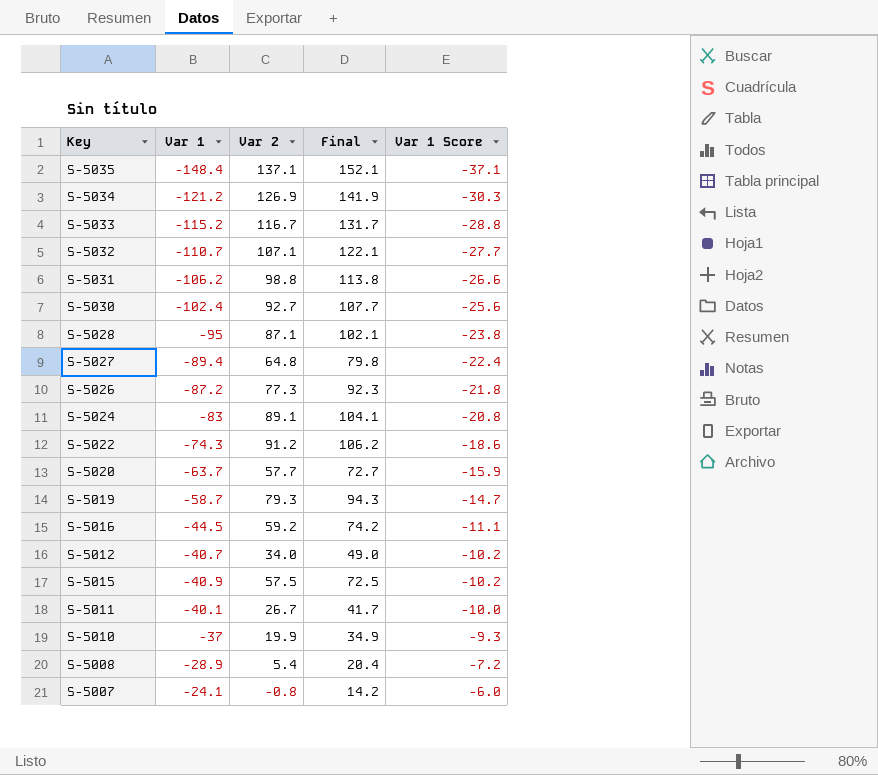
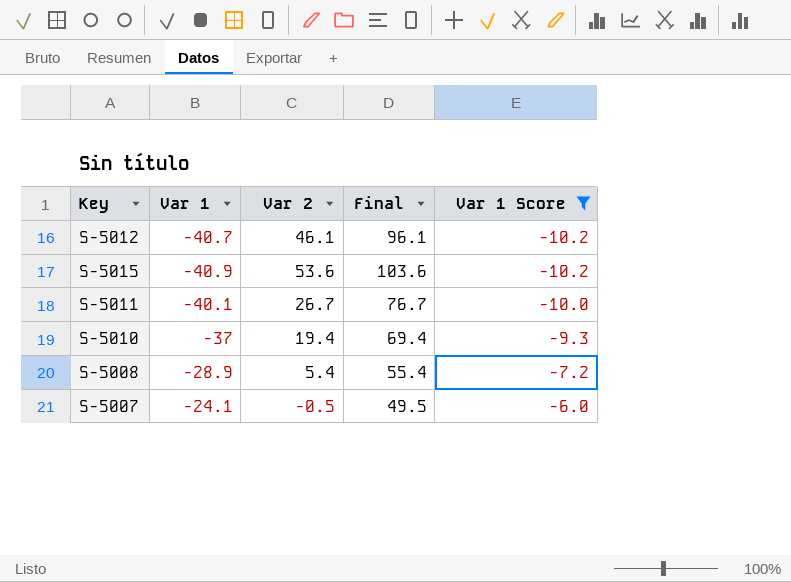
filter: none -> Var 1 Score >= -10.2
column Final | formula: [Var 2] + 15 -> [Var 2] + 50
S-5012 | Var 2: 34.0 -> 46.1
S-5015 | Var 2: 57.5 -> 53.6
S-5010 | Var 2: 19.9 -> 19.4
S-5007 | Var 2: -0.8 -> -0.5

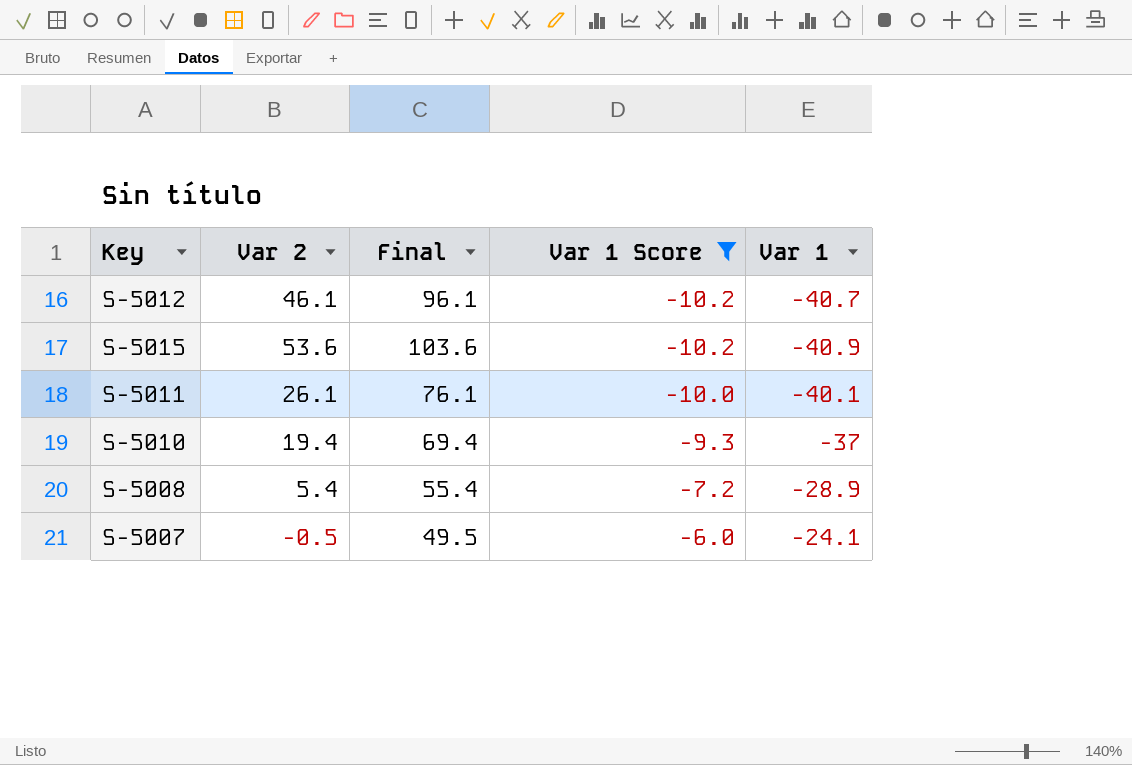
column Var 1 | position: 2 -> 5
S-5011 | Var 2: 26.7 -> 26.1
S-5011 | Final: 76.7 -> 76.1

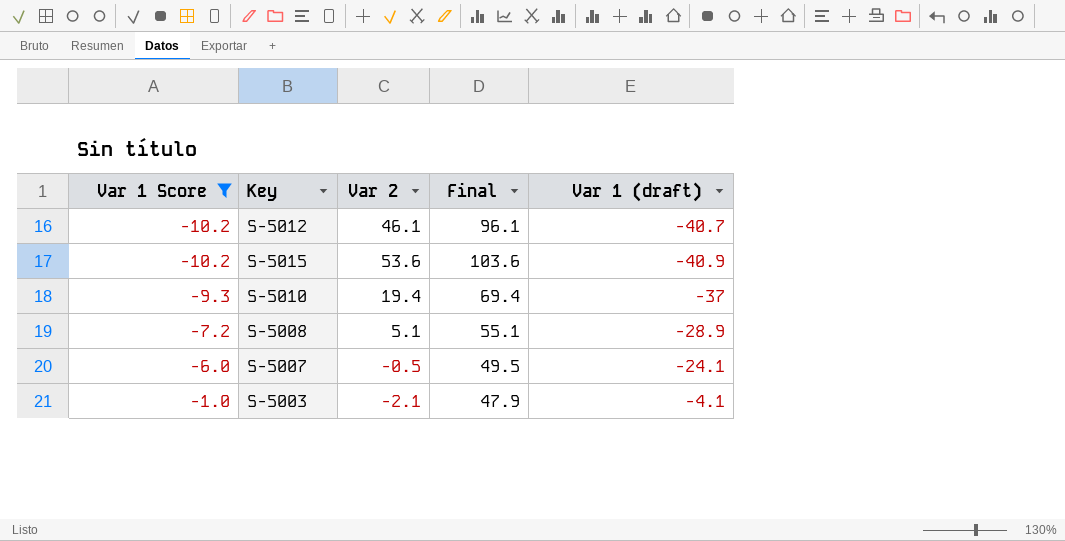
column Var 1 Score | position: 4 -> 1
column name: Var 1 -> Var 1 (draft)
row S-5011: 26.1 | 76.1 | -10.0 | -40.1 -> none
S-5008 | Var 2: 5.4 -> 5.1
S-5008 | Final: 55.4 -> 55.1
row S-5003: none -> -1.0 | -2.1 | 47.9 | -4.1

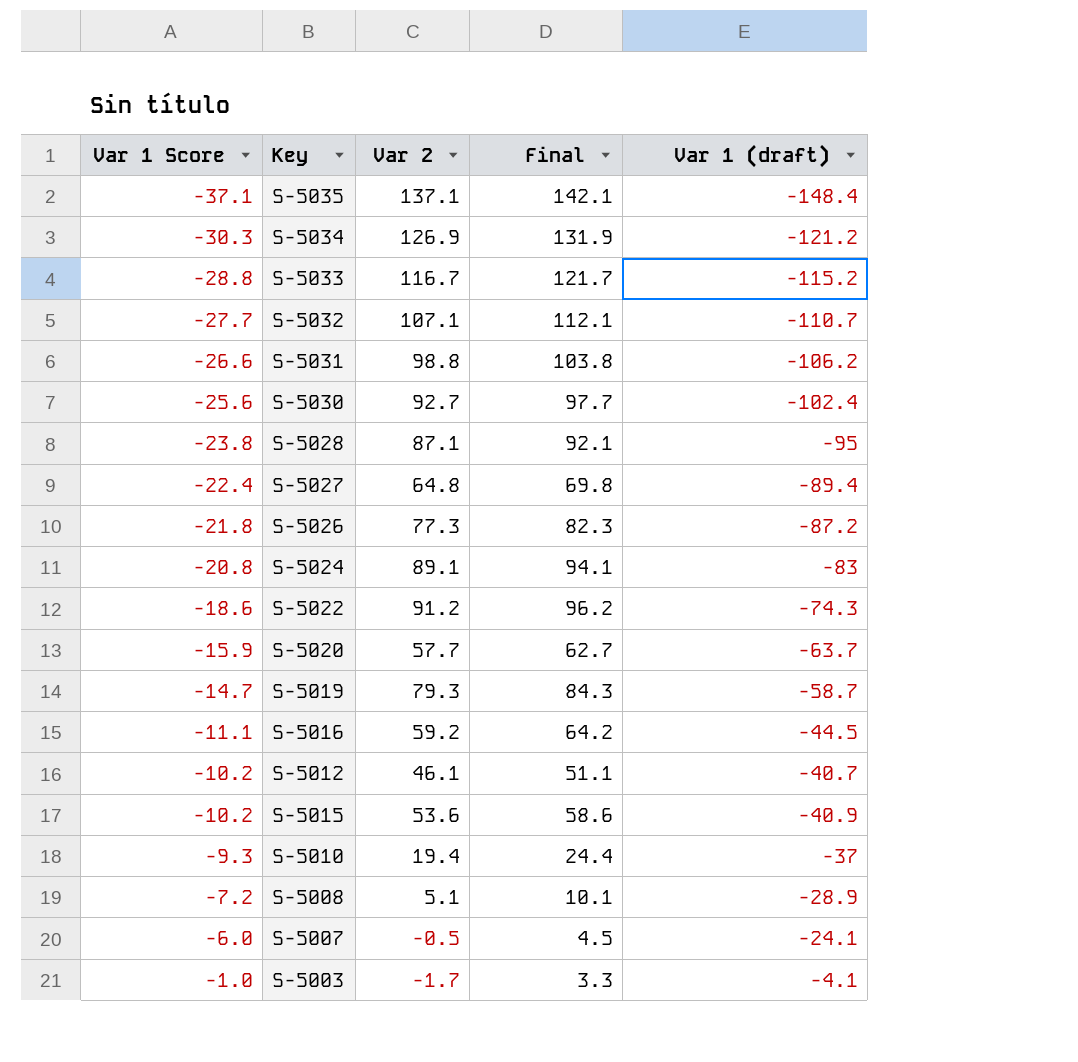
filter: Var 1 Score >= -10.2 -> none
column Final | formula: [Var 2] + 50 -> [Var 2] + 5
S-5003 | Var 2: -2.1 -> -1.7

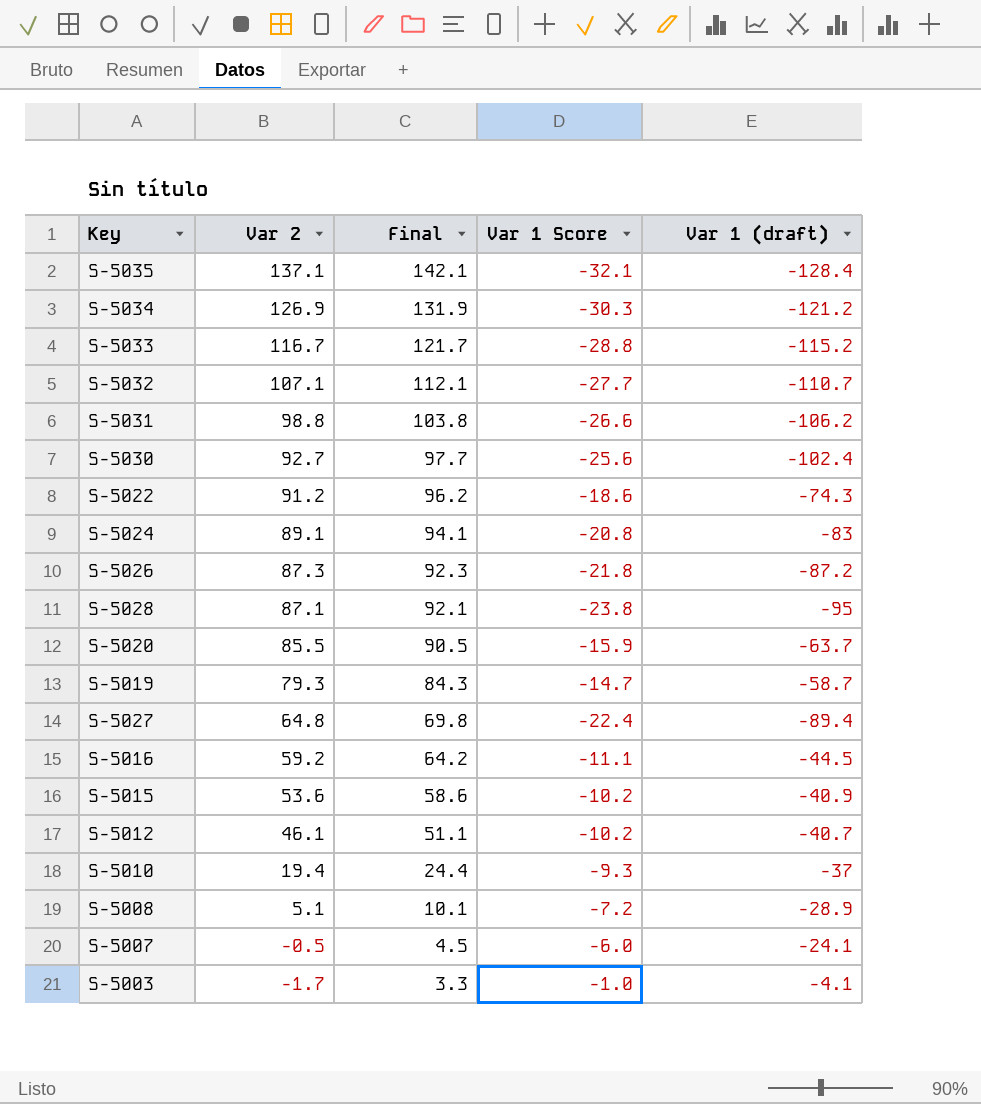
row order: Var 1 Score ascending -> Var 2 descending
column Var 1 Score | position: 1 -> 4
S-5035 | Var 1 Score: -37.1 -> -32.1
S-5035 | Var 1 (draft): -148.4 -> -128.4
S-5026 | Var 2: 77.3 -> 87.3
S-5026 | Final: 82.3 -> 92.3
S-5020 | Var 2: 57.7 -> 85.5
S-5020 | Final: 62.7 -> 90.5

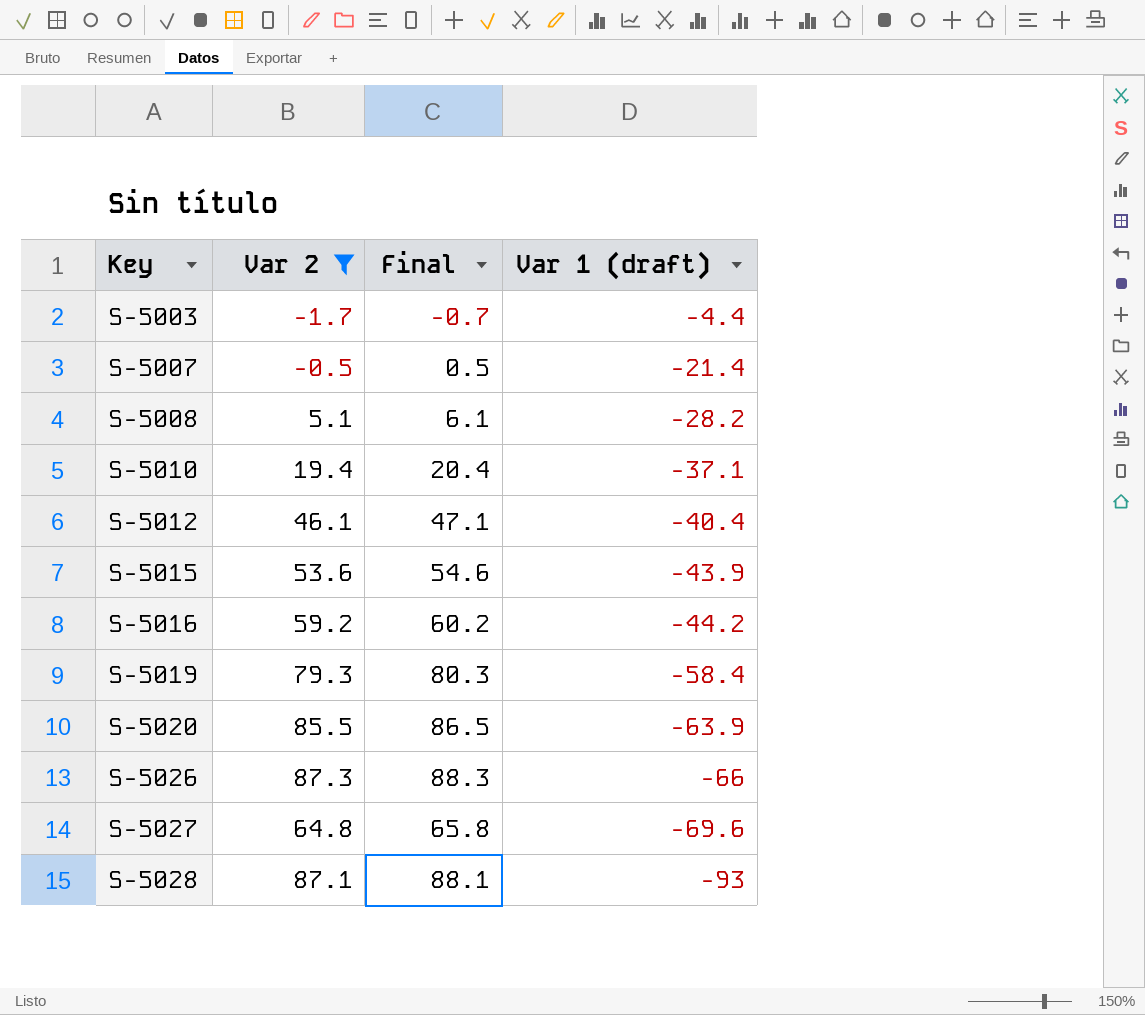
filter: none -> Var 2 <= 87.3
row order: Var 2 descending -> Key ascending
column Var 1 Score | formula: [Var 1 (draft)] * 0.25 -> none
column Final | formula: [Var 2] + 5 -> [Var 2] + 1
S-5003 | Var 1 (draft): -4.1 -> -4.4
S-5007 | Var 1 (draft): -24.1 -> -21.4
S-5008 | Var 1 (draft): -28.9 -> -28.2
S-5010 | Var 1 (draft): -37 -> -37.1
S-5012 | Var 1 (draft): -40.7 -> -40.4
S-5015 | Var 1 (draft): -40.9 -> -43.9
S-5016 | Var 1 (draft): -44.5 -> -44.2
S-5019 | Var 1 (draft): -58.7 -> -58.4
S-5020 | Var 1 (draft): -63.7 -> -63.9
S-5026 | Var 1 (draft): -87.2 -> -66
S-5027 | Var 1 (draft): -89.4 -> -69.6
S-5028 | Var 1 (draft): -95 -> -93

